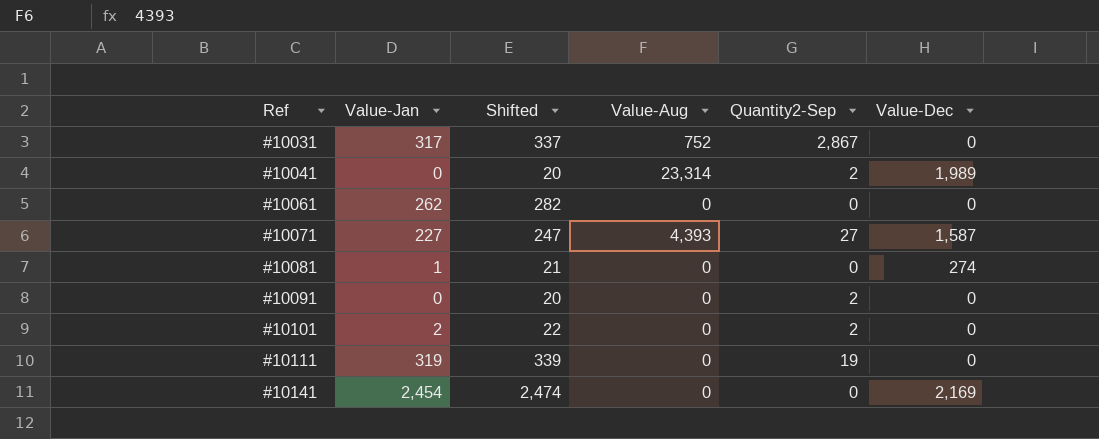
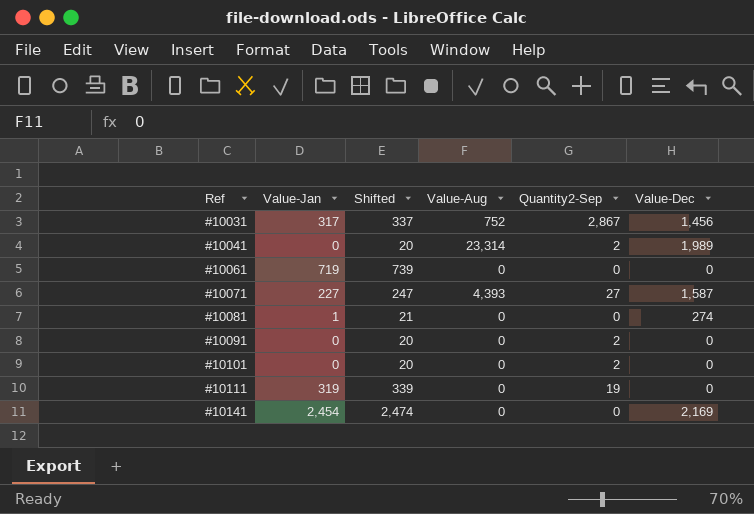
#10031 | Value-Dec: 0 -> 1,456
#10061 | Value-Jan: 262 -> 719
#10061 | Shifted: 282 -> 739
#10101 | Value-Jan: 2 -> 0
#10101 | Shifted: 22 -> 20

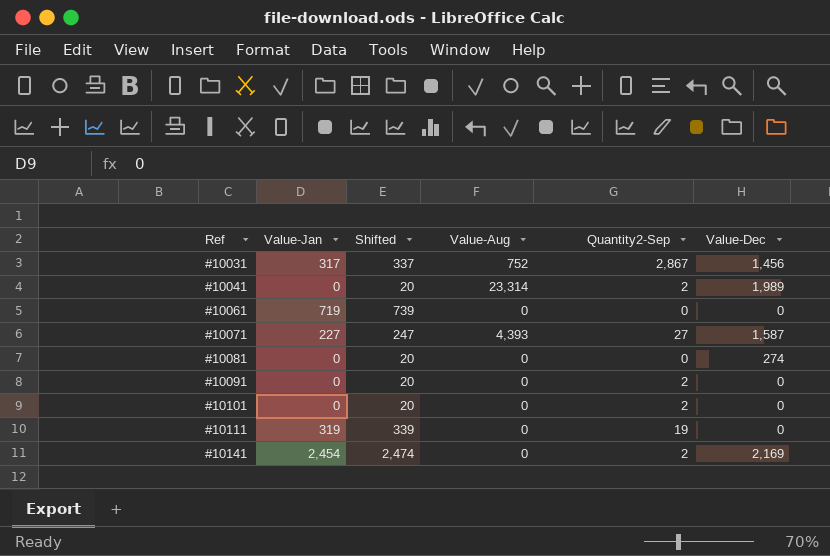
#10081 | Value-Jan: 1 -> 0
#10081 | Shifted: 21 -> 20
#10141 | Quantity2-Sep: 0 -> 2

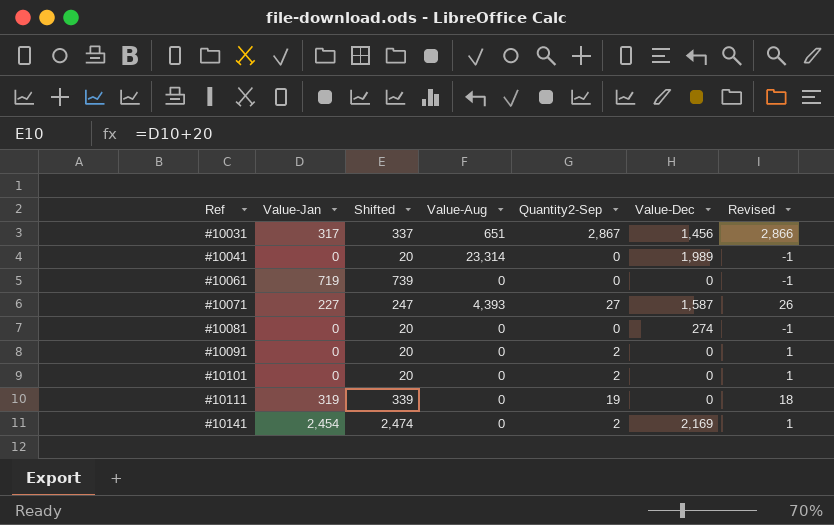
column Revised | formula: none -> [Quantity2-Sep] - 1
#10031 | Value-Aug: 752 -> 651
#10041 | Quantity2-Sep: 2 -> 0

